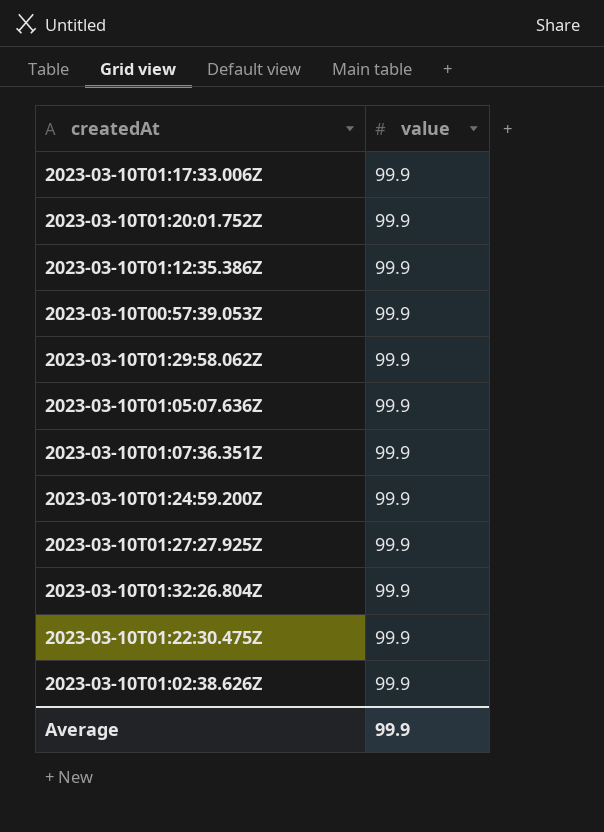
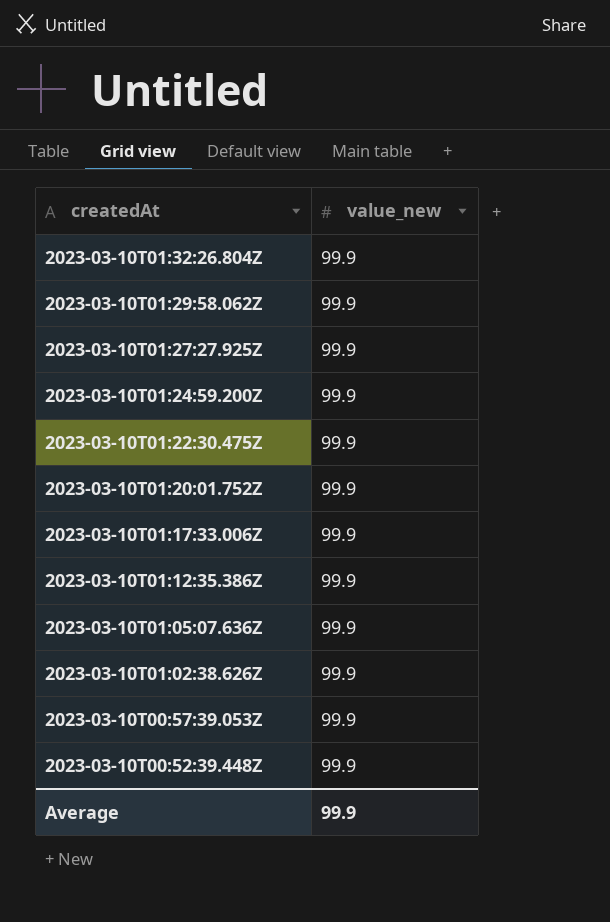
row order: none -> createdAt descending
column name: value -> value_new
row 2023-03-10T01:07:36.351Z: 99.9 -> none
row 2023-03-10T00:52:39.448Z: none -> 99.9

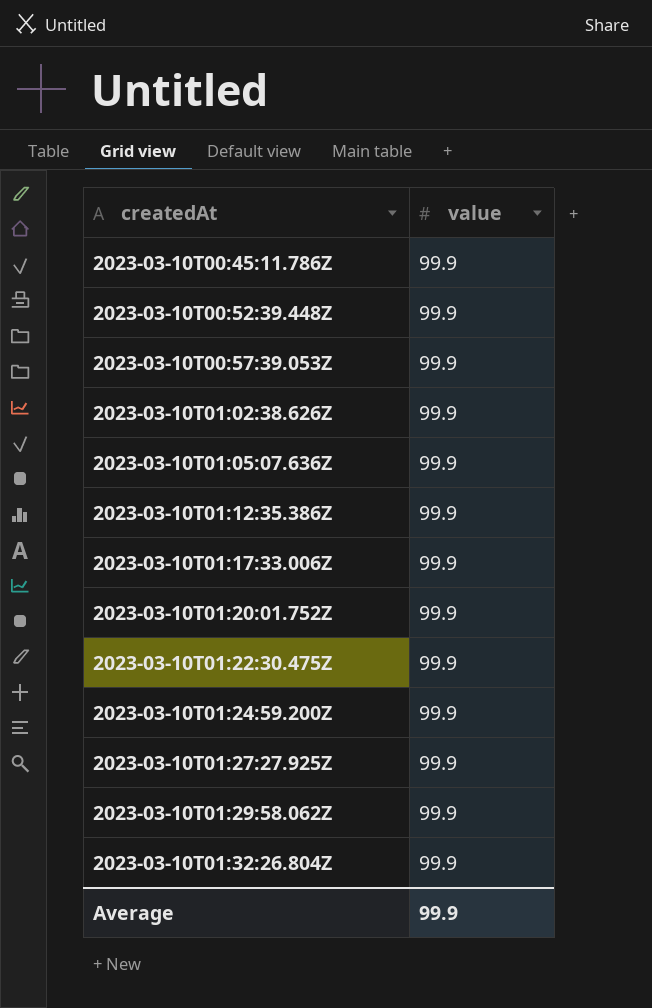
row order: createdAt descending -> createdAt ascending
column name: value_new -> value
row 2023-03-10T00:45:11.786Z: none -> 99.9

